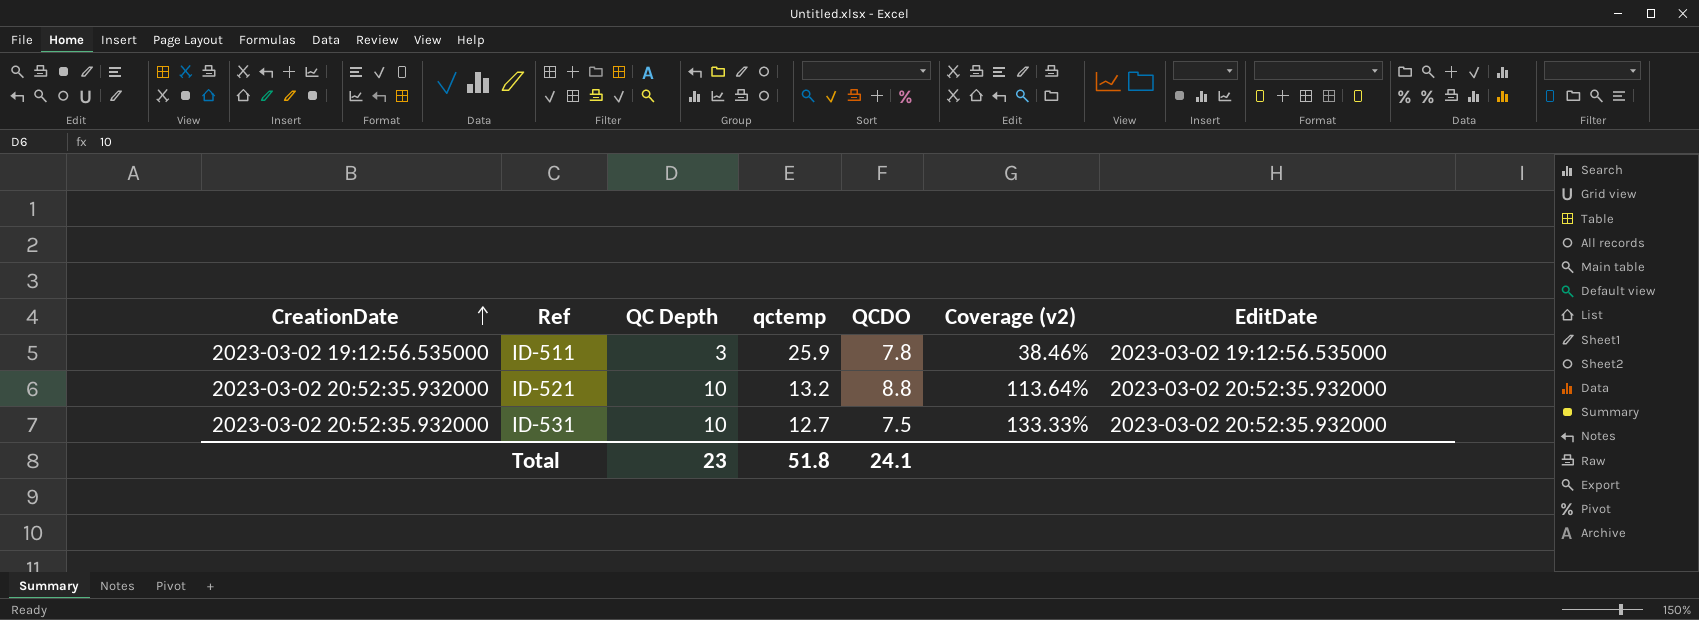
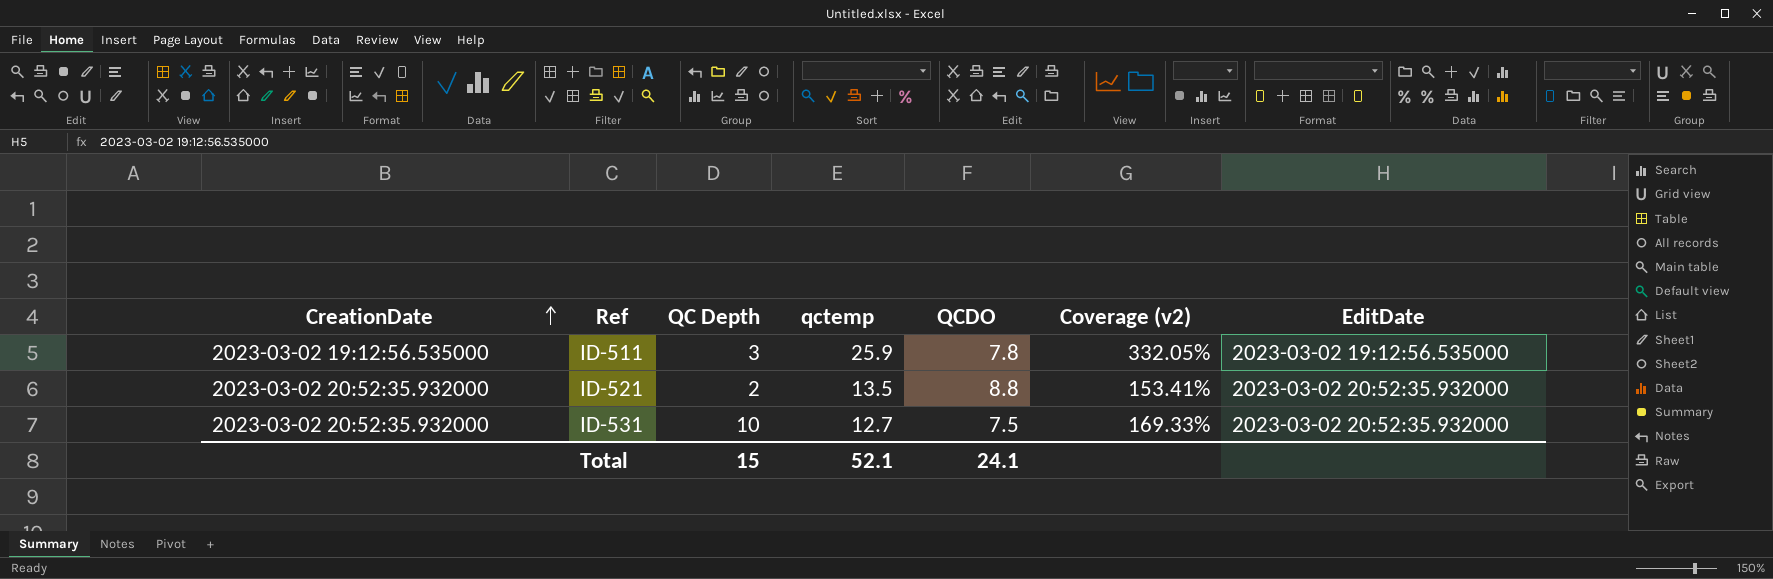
column Coverage (v2) | formula: [QC Depth] / [QCDO] -> [qctemp] / [QCDO]
ID-521 | QC Depth: 10 -> 2
ID-521 | qctemp: 13.2 -> 13.5
Total | QC Depth: 23 -> 15
Total | qctemp: 51.8 -> 52.1

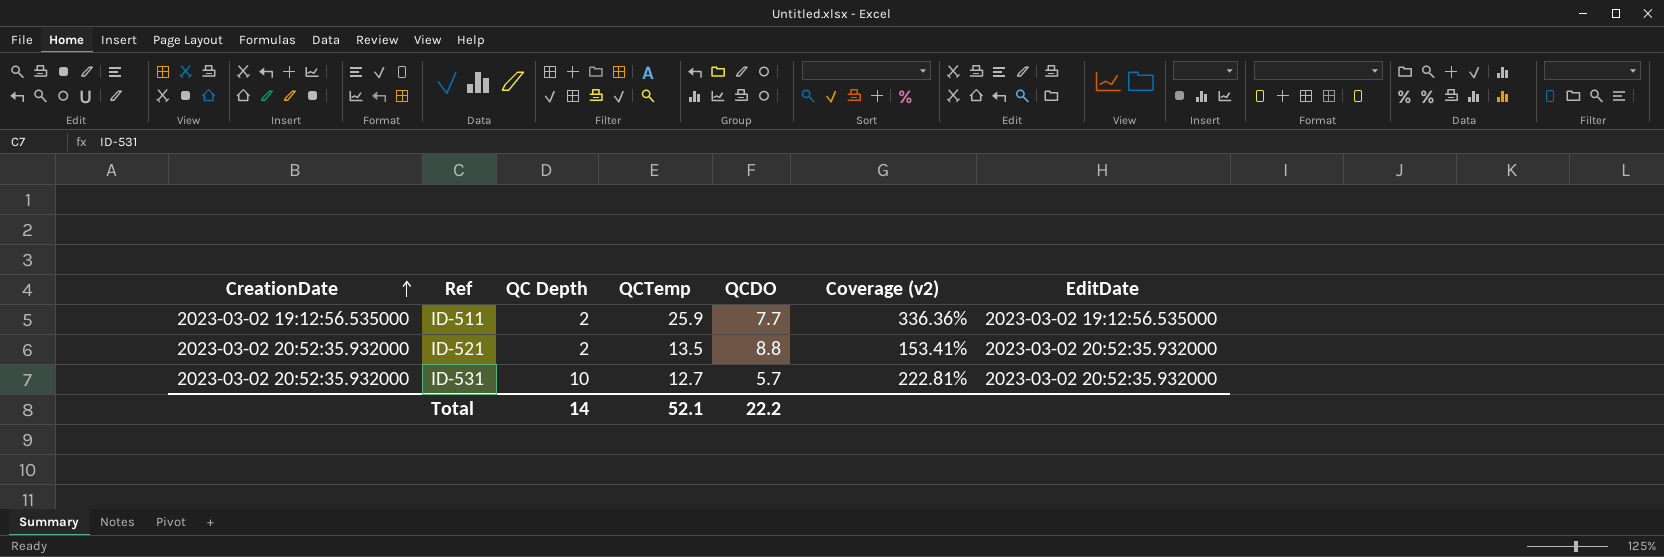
column name: qctemp -> QCTemp
ID-511 | QC Depth: 3 -> 2
ID-511 | QCDO: 7.8 -> 7.7
ID-511 | Coverage (v2): 332.05% -> 336.36%
ID-531 | QCDO: 7.5 -> 5.7
ID-531 | Coverage (v2): 169.33% -> 222.81%
Total | QC Depth: 15 -> 14
Total | QCDO: 24.1 -> 22.2

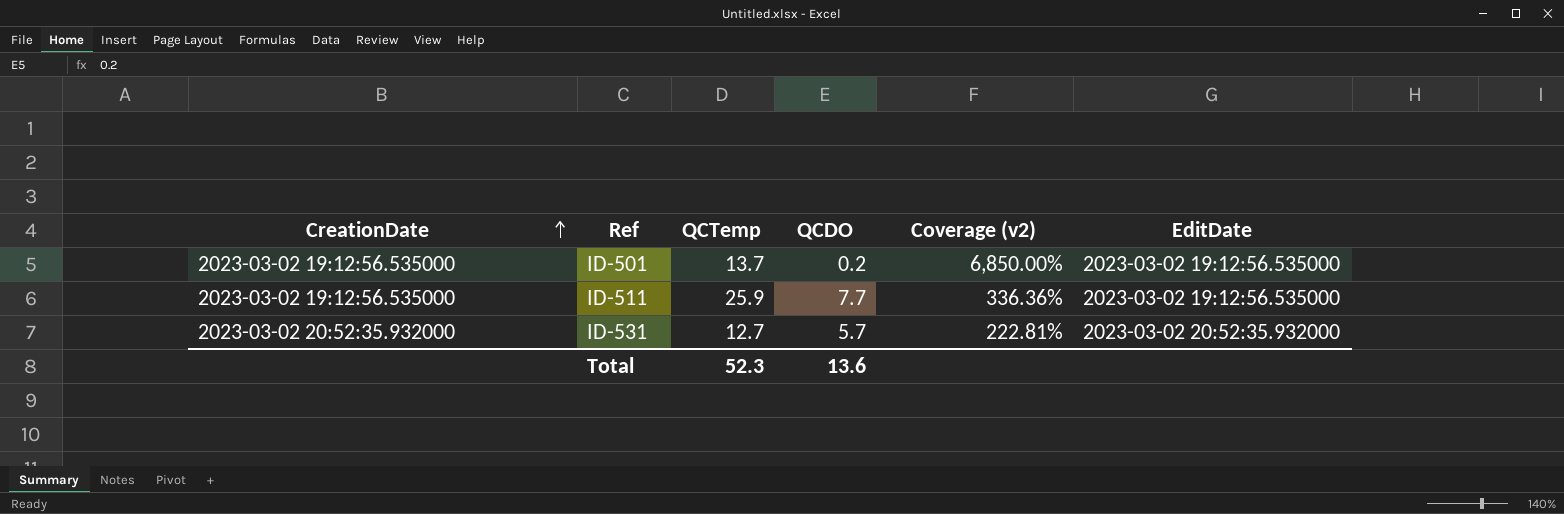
column QC Depth | position: 3 -> none
row ID-521: 2023-03-02 20:52:35.932000 | 2 | 13.5 | 8.8 | 153.41% | 2023-03-02 20:52:35.932000 -> none
row ID-501: none -> 2023-03-02 19:12:56.535000 | 13.7 | 0.2 | 6,850.00% | 2023-03-02 19:12:56.535000
Total | QCTemp: 52.1 -> 52.3
Total | QCDO: 22.2 -> 13.6

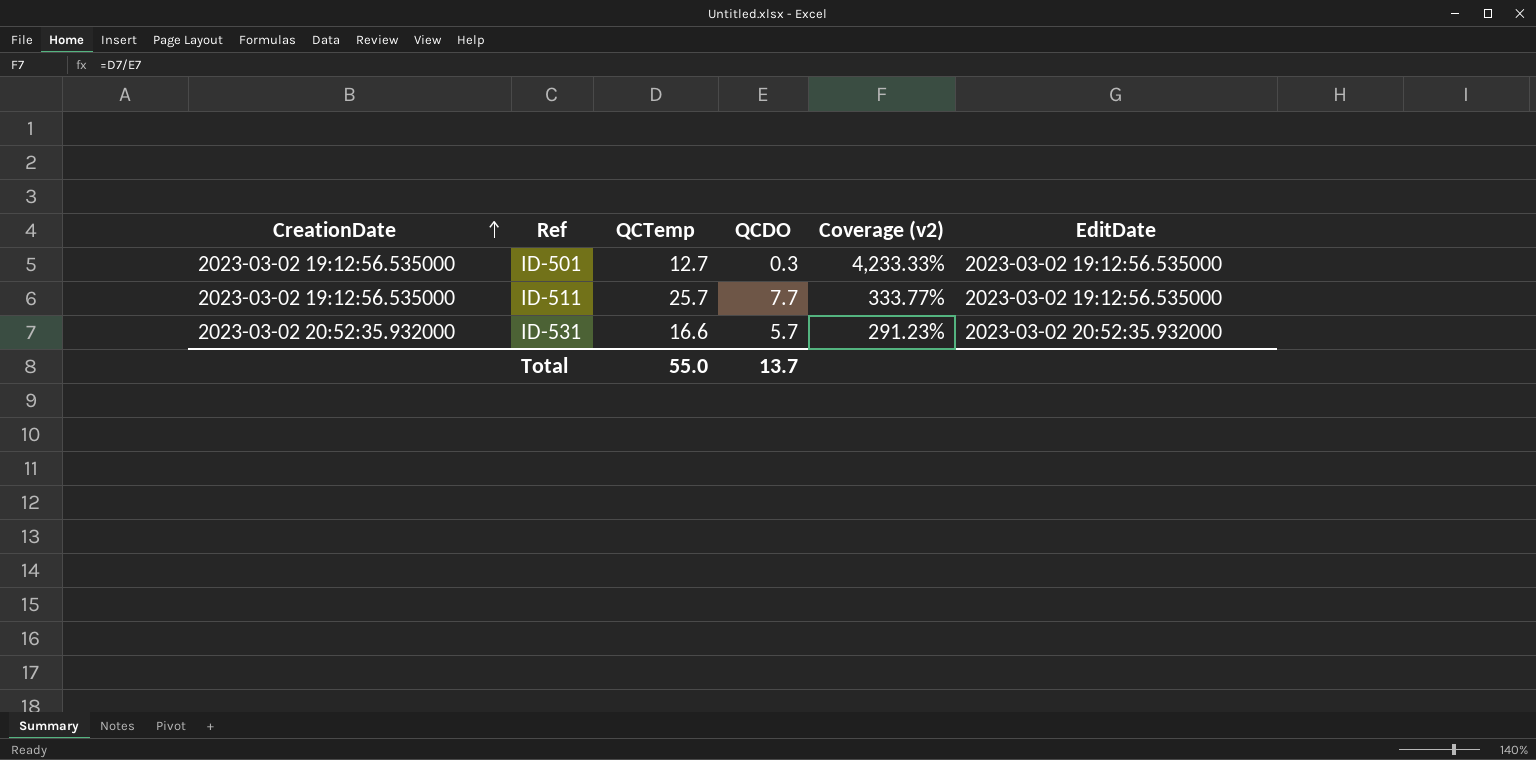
ID-501 | QCTemp: 13.7 -> 12.7
ID-501 | QCDO: 0.2 -> 0.3
ID-501 | Coverage (v2): 6,850.00% -> 4,233.33%
ID-511 | QCTemp: 25.9 -> 25.7
ID-511 | Coverage (v2): 336.36% -> 333.77%
ID-531 | QCTemp: 12.7 -> 16.6
ID-531 | Coverage (v2): 222.81% -> 291.23%
Total | QCTemp: 52.3 -> 55.0
Total | QCDO: 13.6 -> 13.7

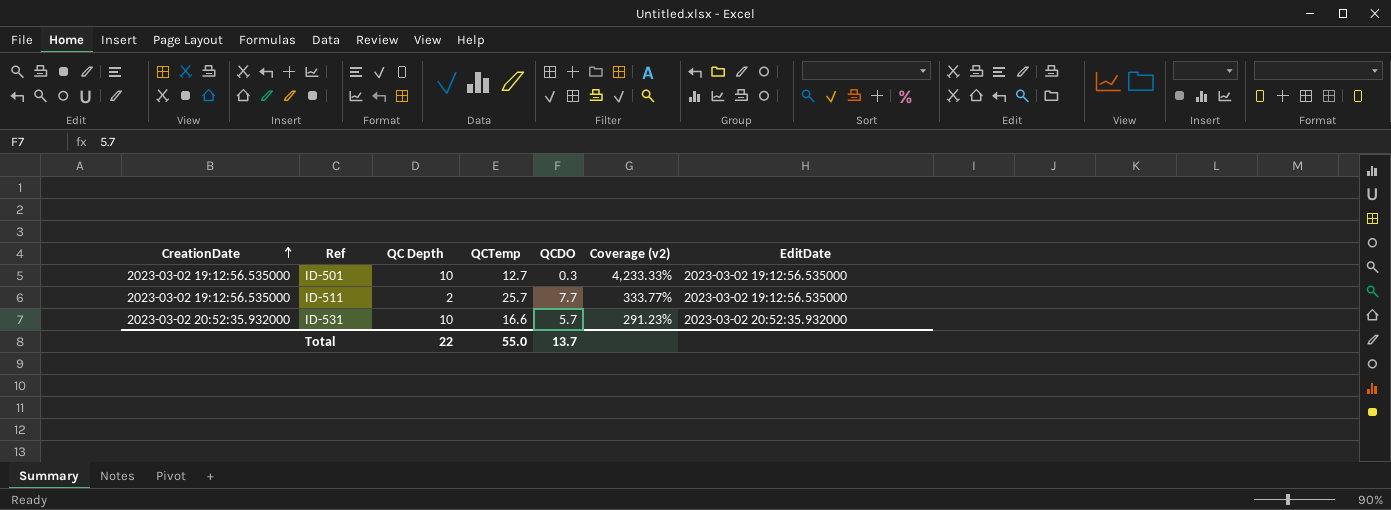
column QC Depth | position: none -> 3

